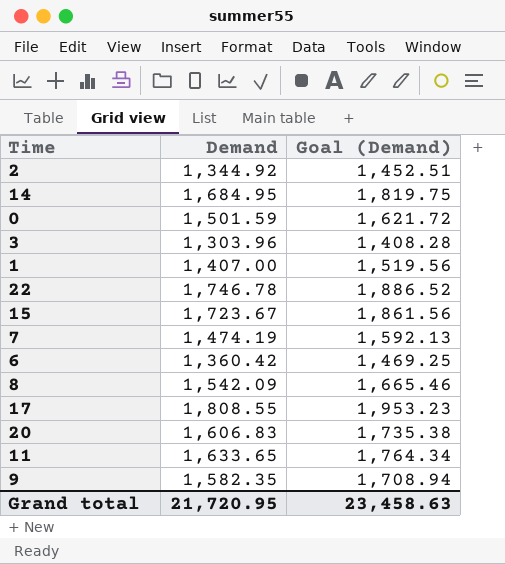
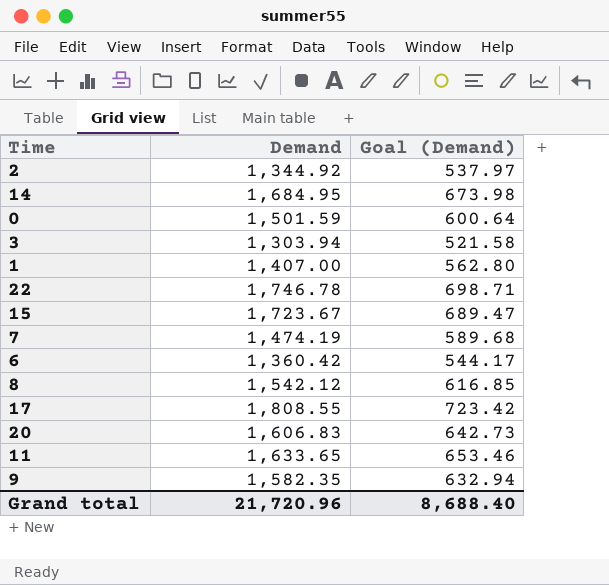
column Goal (Demand) | formula: [Demand] * 1.08 -> [Demand] * 0.4
3 | Demand: 1,303.96 -> 1,303.94
8 | Demand: 1,542.09 -> 1,542.12
Grand total | Demand: 21,720.95 -> 21,720.96
Grand total | Goal (Demand): 23,458.63 -> 8,688.40

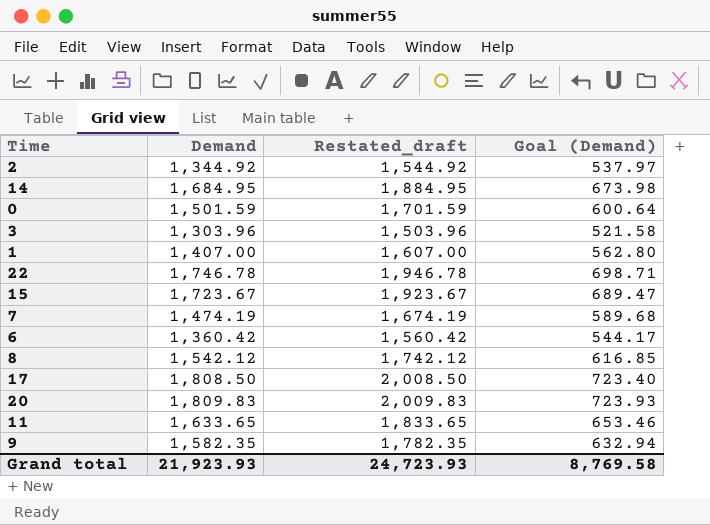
column Restated_draft | formula: none -> [Demand] + 200
3 | Demand: 1,303.94 -> 1,303.96
17 | Demand: 1,808.55 -> 1,808.50
17 | Goal (Demand): 723.42 -> 723.40
20 | Demand: 1,606.83 -> 1,809.83
20 | Goal (Demand): 642.73 -> 723.93
Grand total | Demand: 21,720.96 -> 21,923.93
Grand total | Goal (Demand): 8,688.40 -> 8,769.58

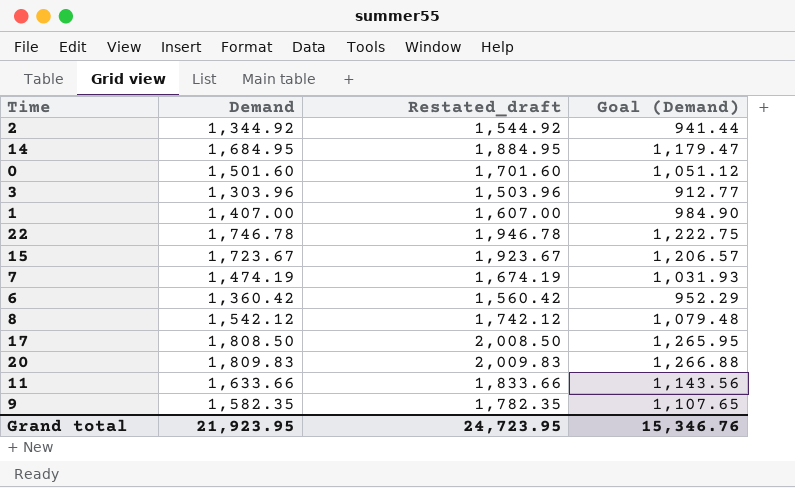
column Goal (Demand) | formula: [Demand] * 0.4 -> [Demand] * 0.7
0 | Demand: 1,501.59 -> 1,501.60
0 | Restated_draft: 1,701.59 -> 1,701.60
11 | Demand: 1,633.65 -> 1,633.66
11 | Restated_draft: 1,833.65 -> 1,833.66
Grand total | Demand: 21,923.93 -> 21,923.95
Grand total | Restated_draft: 24,723.93 -> 24,723.95
Grand total | Goal (Demand): 8,769.58 -> 15,346.76

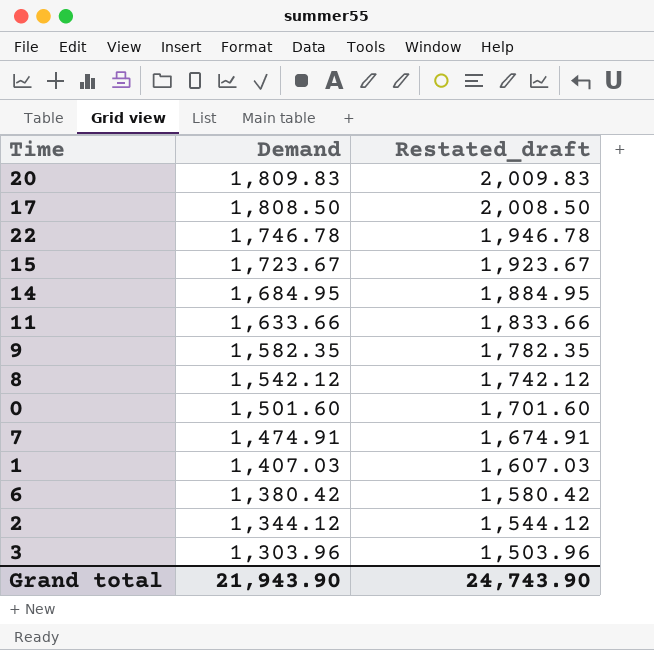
row order: none -> Demand descending
column Goal (Demand) | formula: [Demand] * 0.7 -> none
7 | Demand: 1,474.19 -> 1,474.91
7 | Restated_draft: 1,674.19 -> 1,674.91
1 | Demand: 1,407.00 -> 1,407.03
1 | Restated_draft: 1,607.00 -> 1,607.03
6 | Demand: 1,360.42 -> 1,380.42
6 | Restated_draft: 1,560.42 -> 1,580.42
2 | Demand: 1,344.92 -> 1,344.12
2 | Restated_draft: 1,544.92 -> 1,544.12
Grand total | Demand: 21,923.95 -> 21,943.90
Grand total | Restated_draft: 24,723.95 -> 24,743.90

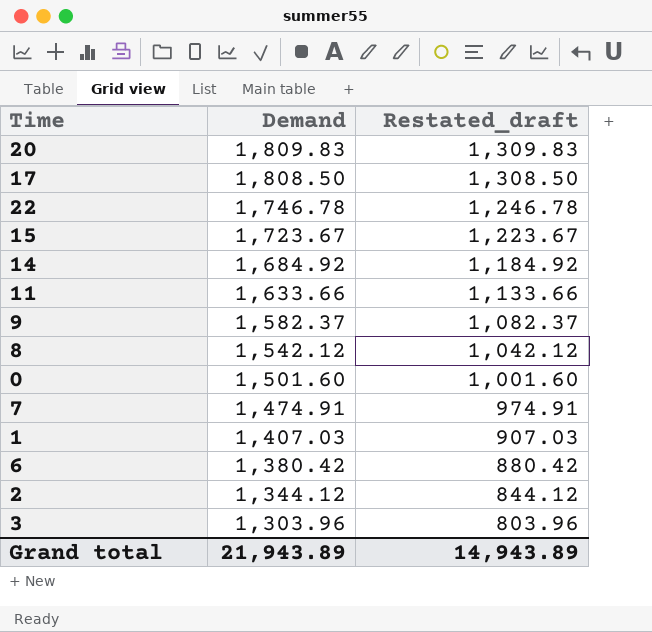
column Restated_draft | formula: [Demand] + 200 -> [Demand] - 500
14 | Demand: 1,684.95 -> 1,684.92
9 | Demand: 1,582.35 -> 1,582.37
Grand total | Demand: 21,943.90 -> 21,943.89
Grand total | Restated_draft: 24,743.90 -> 14,943.89

